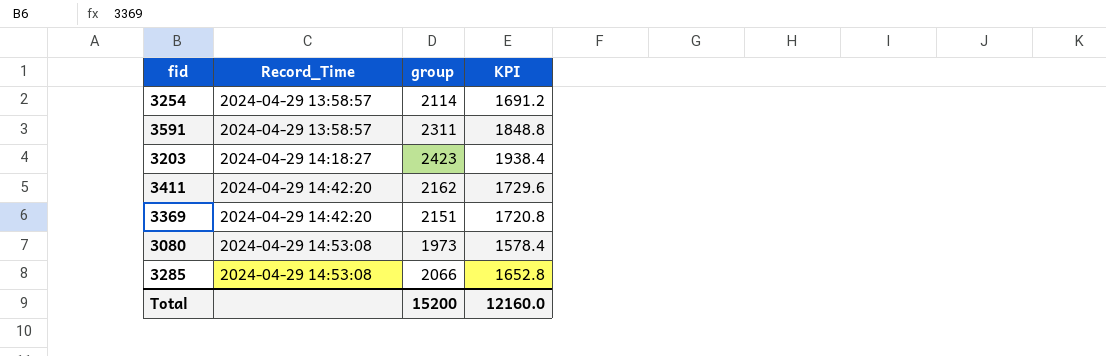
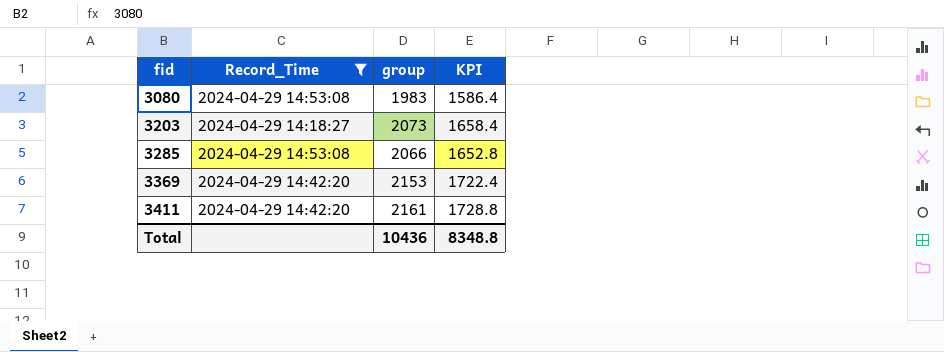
filter: none -> Record_Time != 2024-04-29 13:58:57
row order: Record_Time ascending -> fid ascending
3080 | group: 1973 -> 1983
3080 | KPI: 1578.4 -> 1586.4
3203 | group: 2423 -> 2073
3203 | KPI: 1938.4 -> 1658.4
3369 | group: 2151 -> 2153
3369 | KPI: 1720.8 -> 1722.4
3411 | group: 2162 -> 2161
3411 | KPI: 1729.6 -> 1728.8
Total | group: 15200 -> 10436
Total | KPI: 12160.0 -> 8348.8

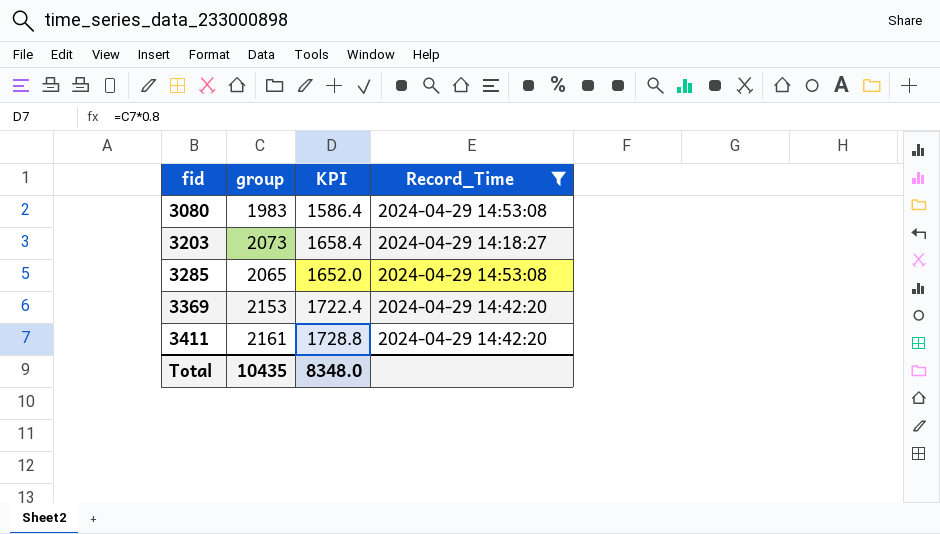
column Record_Time | position: 2 -> 4
3285 | group: 2066 -> 2065
3285 | KPI: 1652.8 -> 1652.0
Total | group: 10436 -> 10435
Total | KPI: 8348.8 -> 8348.0

